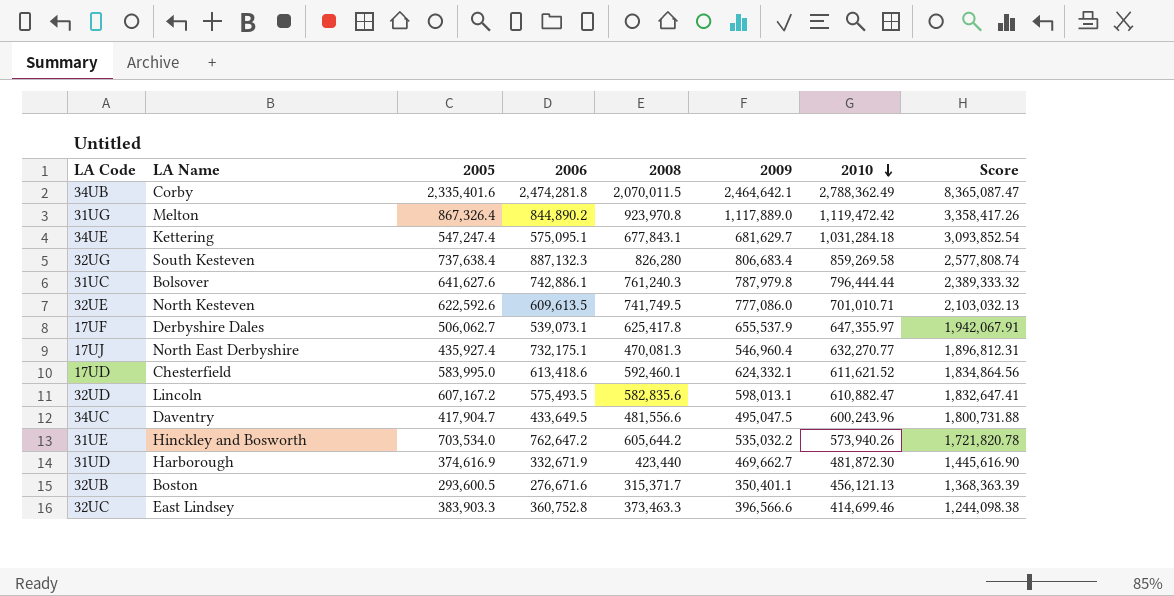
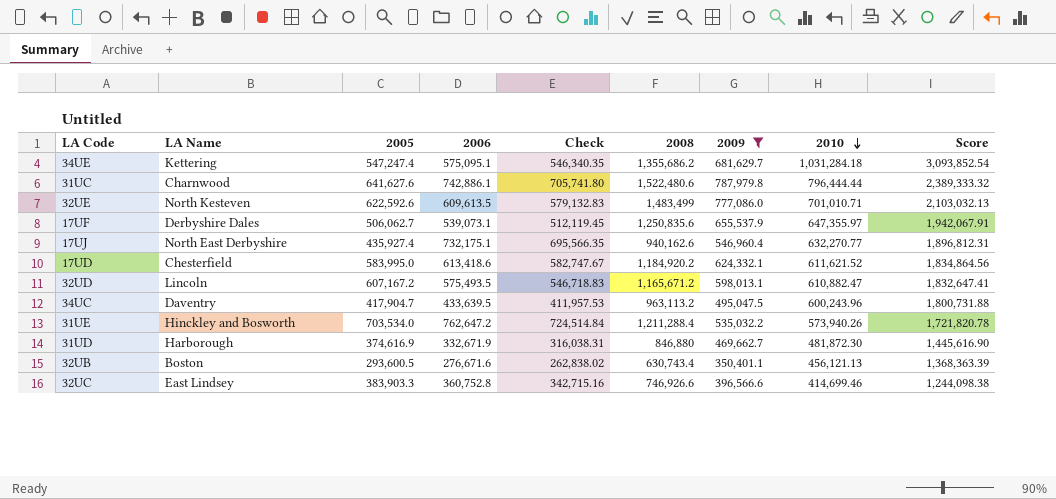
filter: none -> 2009 <= 787,979.8
column Check | formula: none -> [2006] * 0.95
34UE | 2008: 677,843.1 -> 1,355,686.2
31UC | LA Name: Bolsover -> Charnwood
31UC | 2008: 761,240.3 -> 1,522,480.6
32UE | 2008: 741,749.5 -> 1,483,499
17UF | 2008: 625,417.8 -> 1,250,835.6
17UJ | 2008: 470,081.3 -> 940,162.6
17UD | 2008: 592,460.1 -> 1,184,920.2
32UD | 2008: 582,835.6 -> 1,165,671.2
34UC | 2006: 433,649.5 -> 433,639.5
34UC | 2008: 481,556.6 -> 963,113.2
31UE | 2008: 605,644.2 -> 1,211,288.4
31UD | 2008: 423,440 -> 846,880
32UB | 2008: 315,371.7 -> 630,743.4
32UC | 2008: 373,463.3 -> 746,926.6

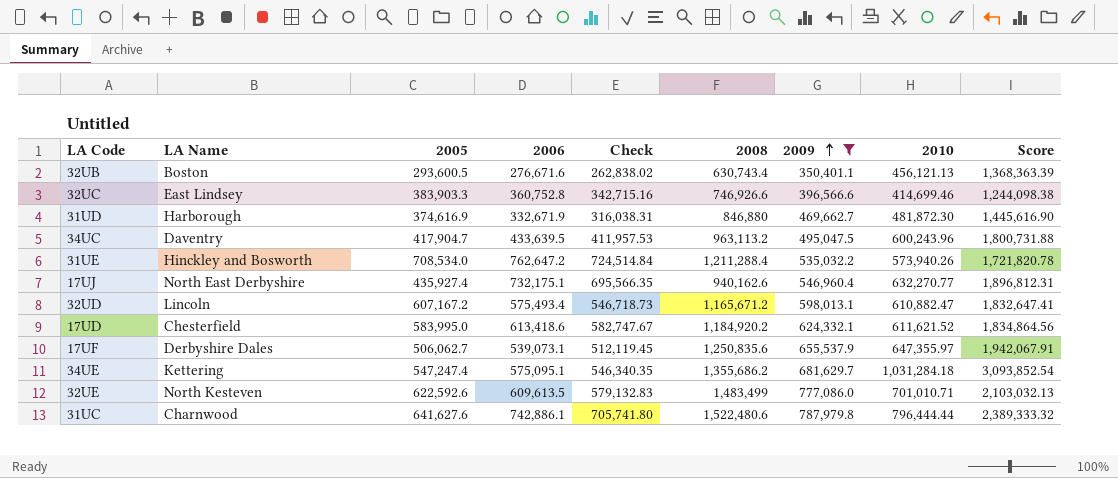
row order: 2010 descending -> 2009 ascending
31UE | 2005: 703,534.0 -> 708,534.0
32UD | 2006: 575,493.5 -> 575,493.4
32UD | Check: 546,718.83 -> 546,718.73

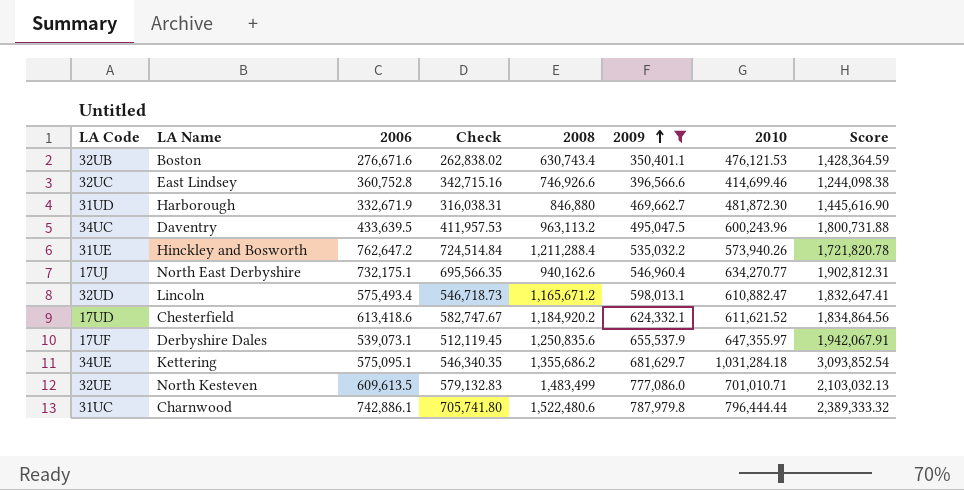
column 2005 | position: 3 -> none
32UB | 2010: 456,121.13 -> 476,121.53
32UB | Score: 1,368,363.39 -> 1,428,364.59
17UJ | 2010: 632,270.77 -> 634,270.77
17UJ | Score: 1,896,812.31 -> 1,902,812.31

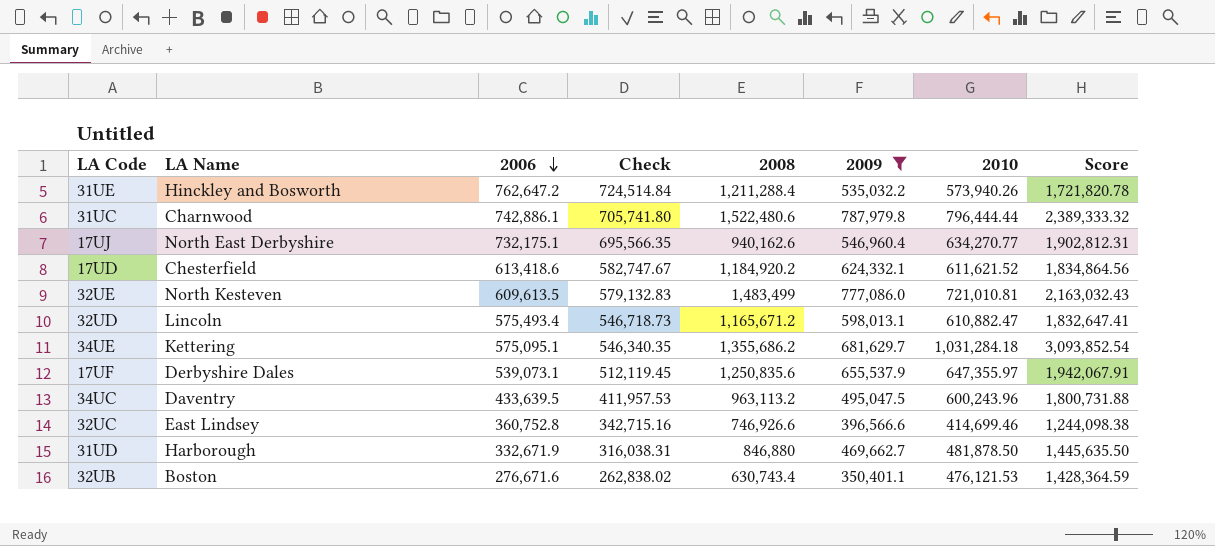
row order: 2009 ascending -> 2006 descending
32UE | 2010: 701,010.71 -> 721,010.81
32UE | Score: 2,103,032.13 -> 2,163,032.43
31UD | 2010: 481,872.30 -> 481,878.50
31UD | Score: 1,445,616.90 -> 1,445,635.50

